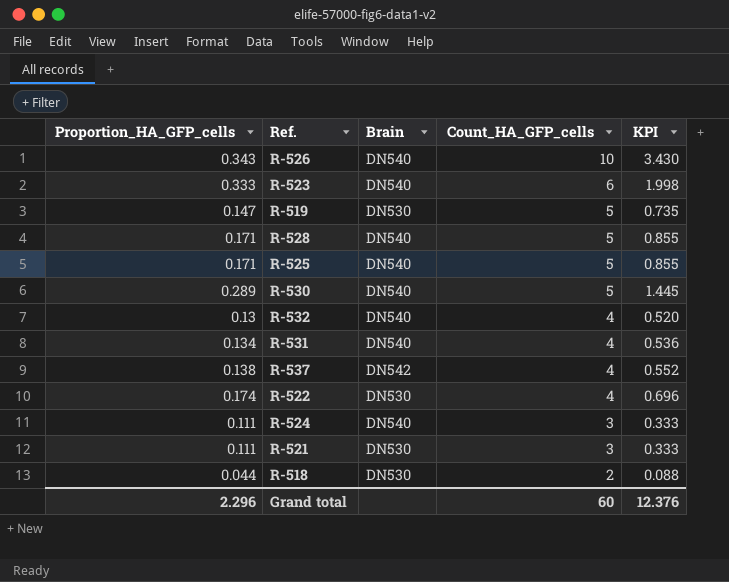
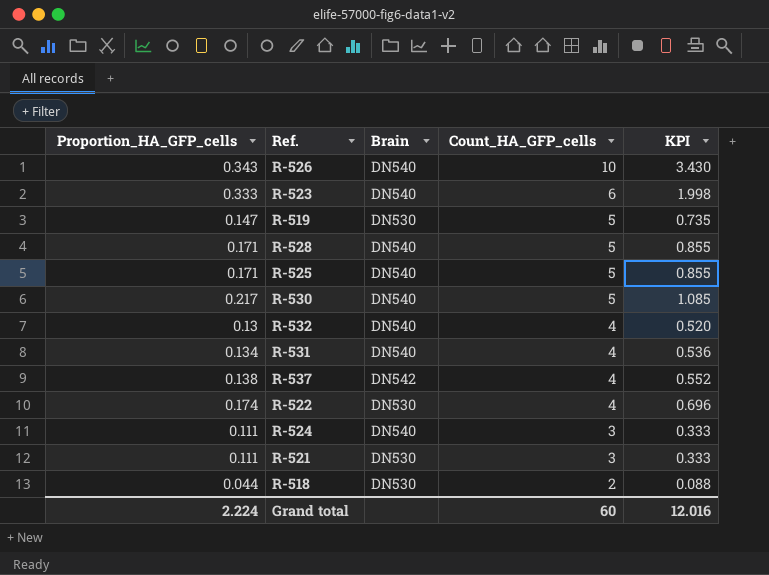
R-530 | Proportion_HA_GFP_cells: 0.289 -> 0.217
R-530 | KPI: 1.445 -> 1.085
Grand total | Proportion_HA_GFP_cells: 2.296 -> 2.224
Grand total | KPI: 12.376 -> 12.016

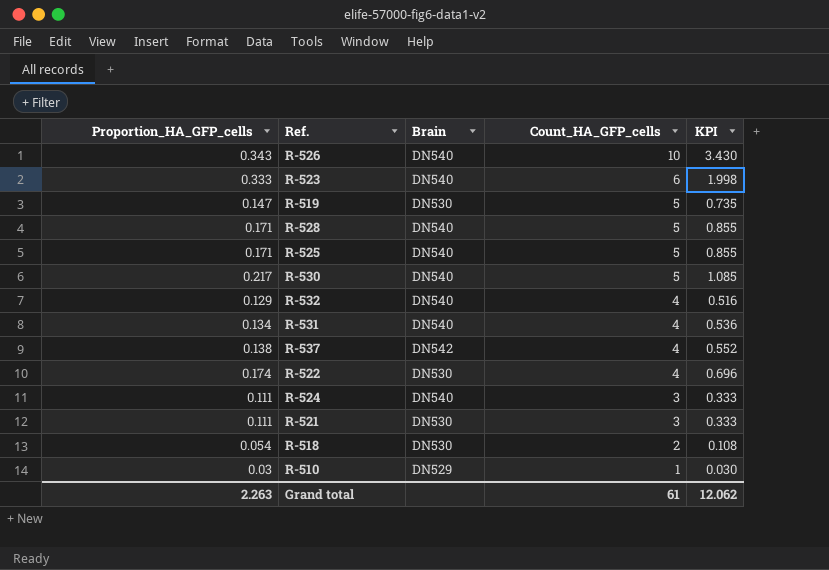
R-532 | Proportion_HA_GFP_cells: 0.13 -> 0.129
R-532 | KPI: 0.520 -> 0.516
R-518 | Proportion_HA_GFP_cells: 0.044 -> 0.054
R-518 | KPI: 0.088 -> 0.108
row R-510: none -> 0.03 | DN529 | 1 | 0.030
Grand total | Proportion_HA_GFP_cells: 2.224 -> 2.263
Grand total | Count_HA_GFP_cells: 60 -> 61
Grand total | KPI: 12.016 -> 12.062

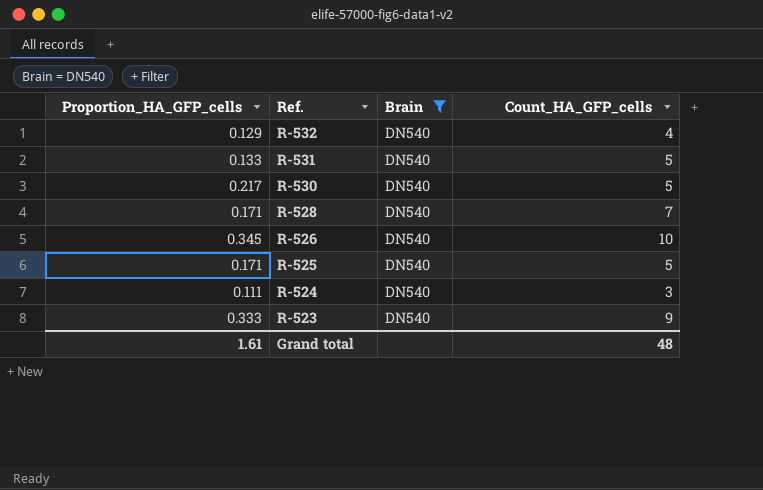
filter: none -> Brain = DN540
row order: Count_HA_GFP_cells descending -> Ref. descending
column KPI | formula: [Proportion_HA_GFP_cells] * [Count_HA_GFP_cells] -> none
R-531 | Proportion_HA_GFP_cells: 0.134 -> 0.133
R-531 | Count_HA_GFP_cells: 4 -> 5
R-528 | Count_HA_GFP_cells: 5 -> 7
R-526 | Proportion_HA_GFP_cells: 0.343 -> 0.345
R-523 | Count_HA_GFP_cells: 6 -> 9
Grand total | Proportion_HA_GFP_cells: 2.263 -> 1.61
Grand total | Count_HA_GFP_cells: 61 -> 48

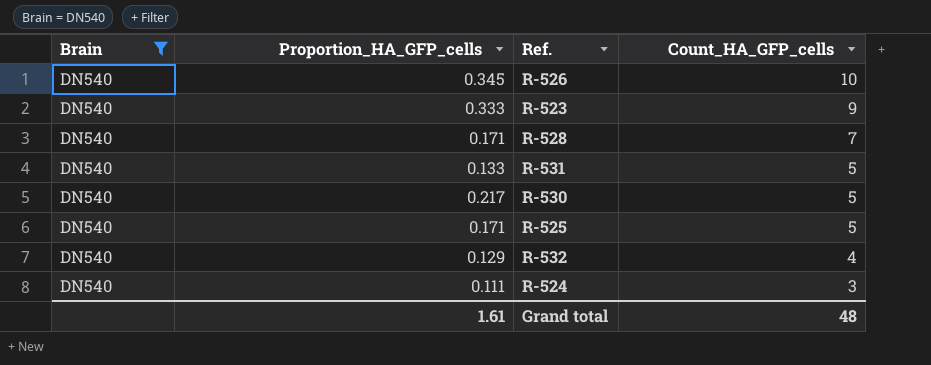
row order: Ref. descending -> Count_HA_GFP_cells descending
column Brain | position: 3 -> 1

